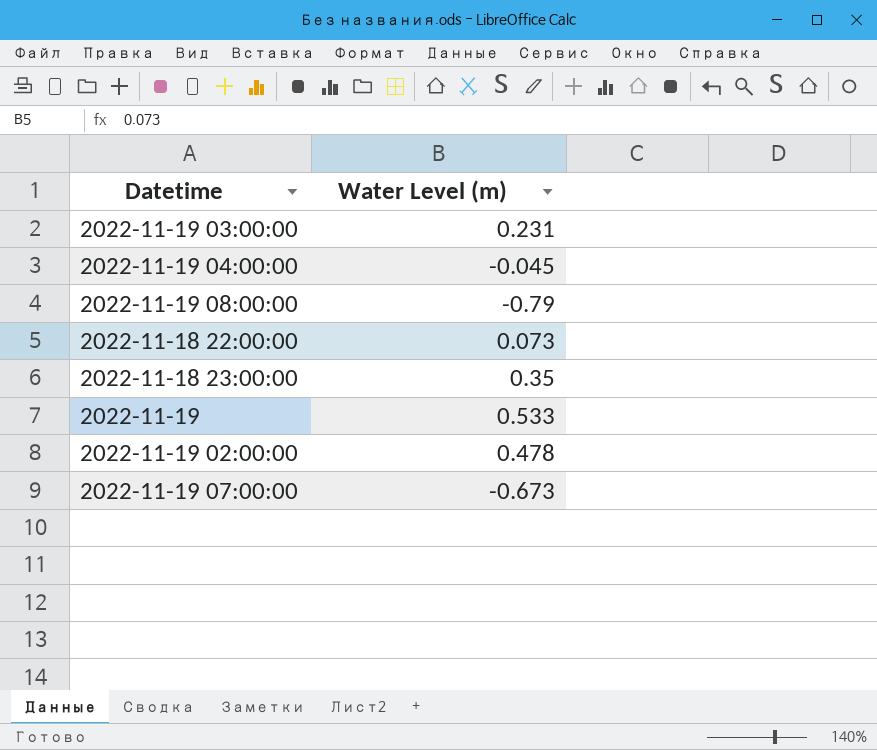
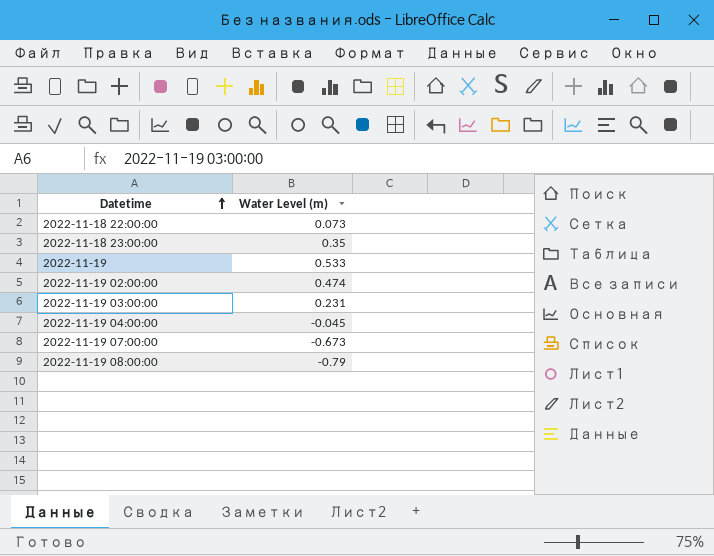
row order: none -> Datetime ascending
2022-11-19 02:00:00 | Water Level (m): 0.478 -> 0.474

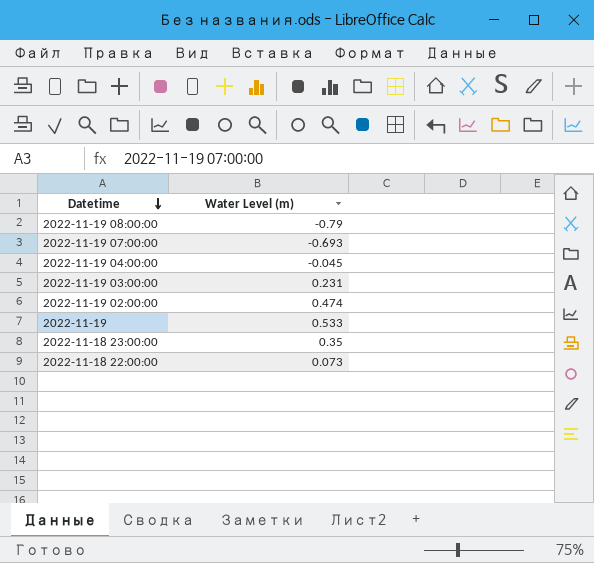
row order: Datetime ascending -> Datetime descending
2022-11-19 07:00:00 | Water Level (m): -0.673 -> -0.693

